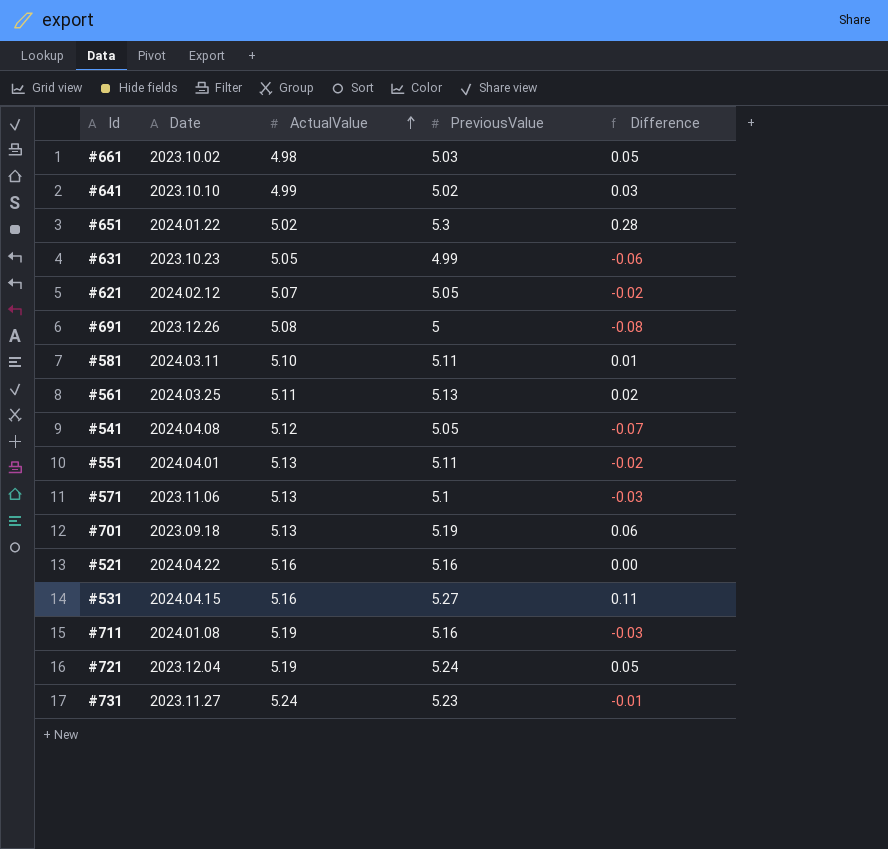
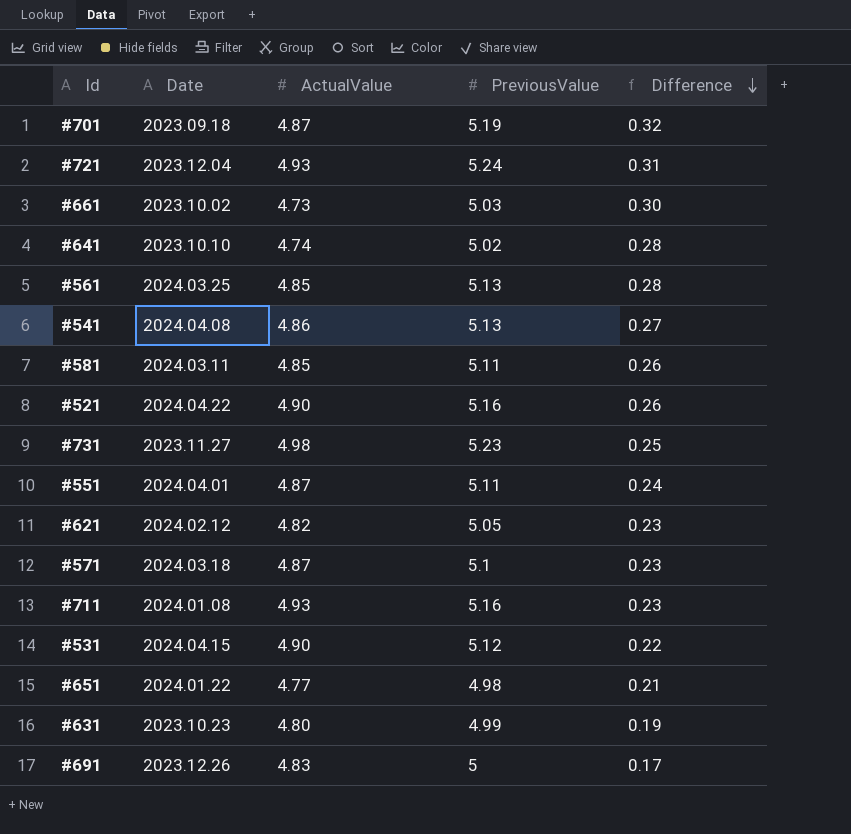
row order: ActualValue ascending -> Difference descending
#701 | ActualValue: 5.13 -> 4.87
#701 | Difference: 0.06 -> 0.32
#721 | ActualValue: 5.19 -> 4.93
#721 | Difference: 0.05 -> 0.31
#661 | ActualValue: 4.98 -> 4.73
#661 | Difference: 0.05 -> 0.30
#641 | ActualValue: 4.99 -> 4.74
#641 | Difference: 0.03 -> 0.28
#561 | ActualValue: 5.11 -> 4.85
#561 | Difference: 0.02 -> 0.28
#541 | ActualValue: 5.12 -> 4.86
#541 | PreviousValue: 5.05 -> 5.13
#541 | Difference: -0.07 -> 0.27
#581 | ActualValue: 5.10 -> 4.85
#581 | Difference: 0.01 -> 0.26
#521 | ActualValue: 5.16 -> 4.90
#521 | Difference: 0.00 -> 0.26
#731 | ActualValue: 5.24 -> 4.98
#731 | Difference: -0.01 -> 0.25
#551 | ActualValue: 5.13 -> 4.87
#551 | Difference: -0.02 -> 0.24
#621 | ActualValue: 5.07 -> 4.82
#621 | Difference: -0.02 -> 0.23
#571 | Date: 2023.11.06 -> 2024.03.18
#571 | ActualValue: 5.13 -> 4.87
#571 | Difference: -0.03 -> 0.23
#711 | ActualValue: 5.19 -> 4.93
#711 | Difference: -0.03 -> 0.23
#531 | ActualValue: 5.16 -> 4.90
#531 | PreviousValue: 5.27 -> 5.12
#531 | Difference: 0.11 -> 0.22
#651 | ActualValue: 5.02 -> 4.77
#651 | PreviousValue: 5.3 -> 4.98
#651 | Difference: 0.28 -> 0.21
#631 | ActualValue: 5.05 -> 4.80
#631 | Difference: -0.06 -> 0.19
#691 | ActualValue: 5.08 -> 4.83
#691 | Difference: -0.08 -> 0.17

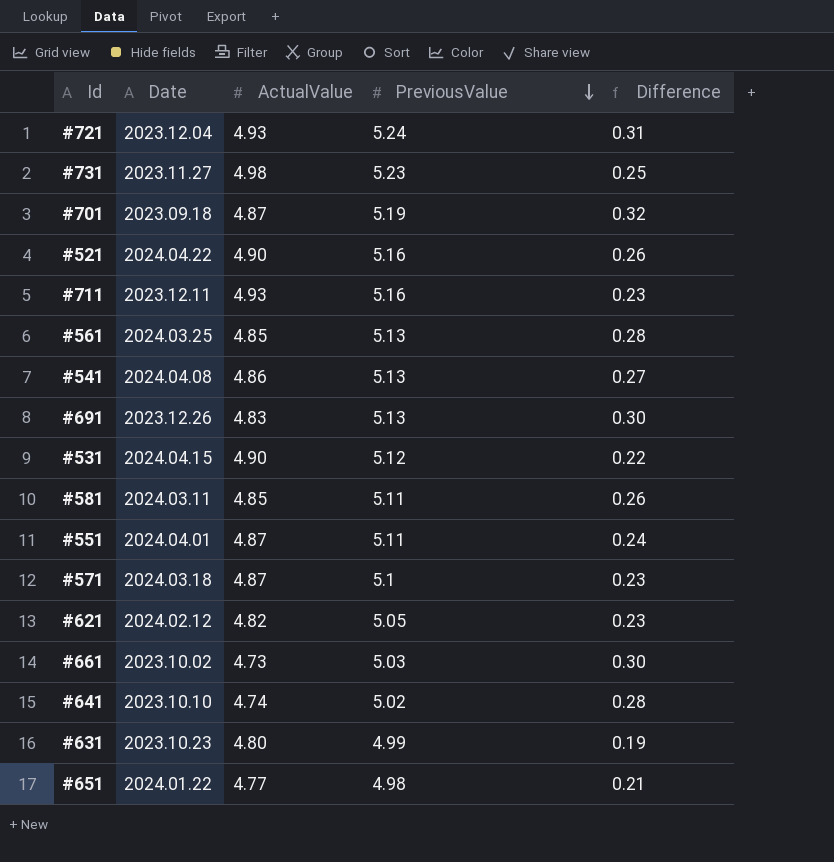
row order: Difference descending -> PreviousValue descending
#711 | Date: 2024.01.08 -> 2023.12.11
#691 | PreviousValue: 5 -> 5.13
#691 | Difference: 0.17 -> 0.30

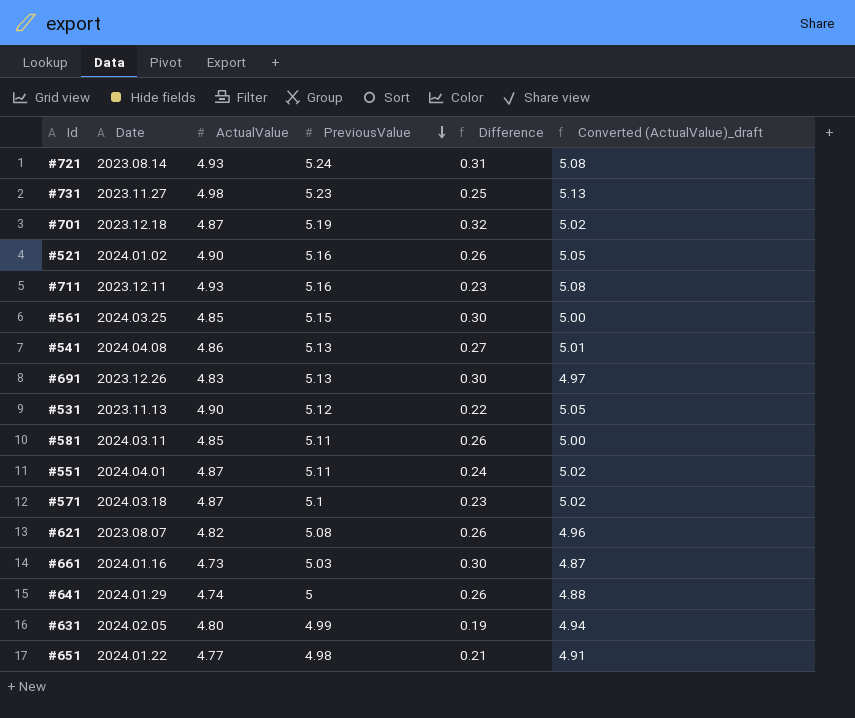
column Converted (ActualValue)_draft | formula: none -> [ActualValue] * 1.03
#721 | Date: 2023.12.04 -> 2023.08.14
#701 | Date: 2023.09.18 -> 2023.12.18
#521 | Date: 2024.04.22 -> 2024.01.02
#561 | PreviousValue: 5.13 -> 5.15
#561 | Difference: 0.28 -> 0.30
#531 | Date: 2024.04.15 -> 2023.11.13
#621 | Date: 2024.02.12 -> 2023.08.07
#621 | PreviousValue: 5.05 -> 5.08
#621 | Difference: 0.23 -> 0.26
#661 | Date: 2023.10.02 -> 2024.01.16
#641 | Date: 2023.10.10 -> 2024.01.29
#641 | PreviousValue: 5.02 -> 5
#641 | Difference: 0.28 -> 0.26
#631 | Date: 2023.10.23 -> 2024.02.05

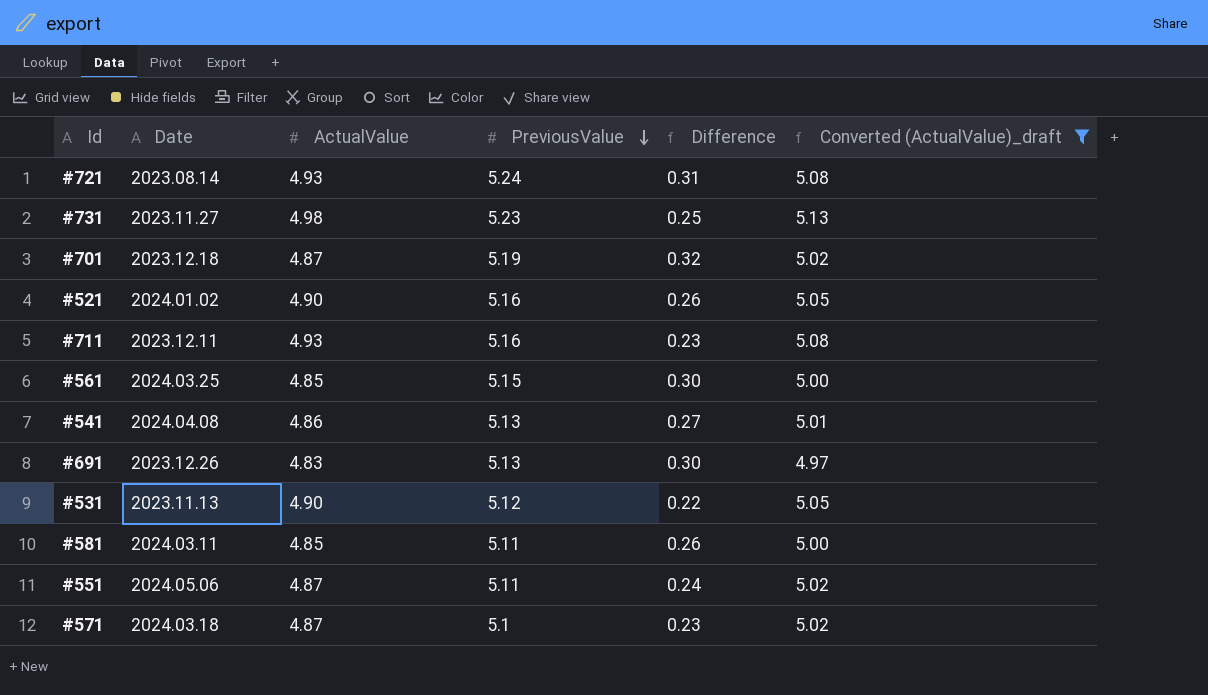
filter: none -> Converted (ActualValue)_draft >= 4.97
#551 | Date: 2024.04.01 -> 2024.05.06

